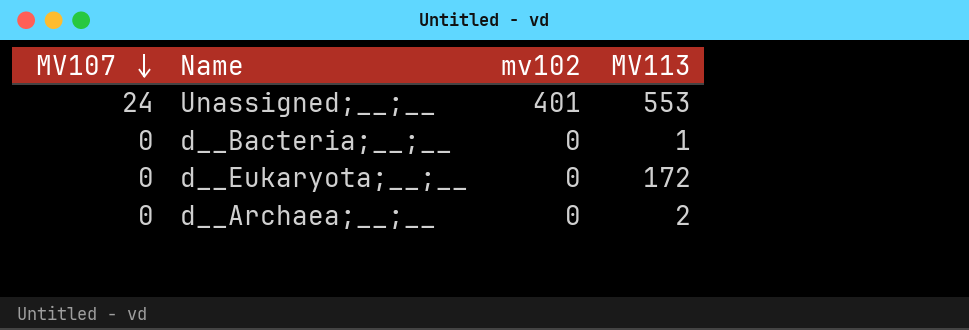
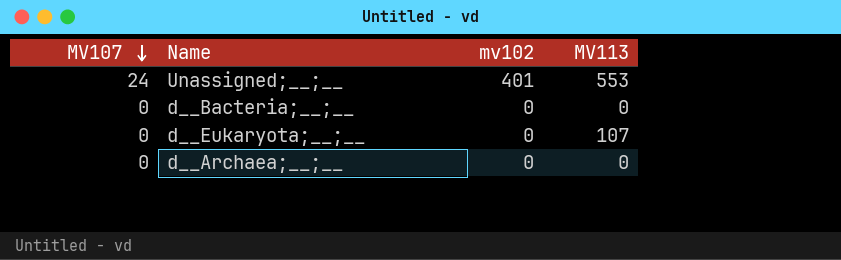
d__Bacteria;__;__ | MV113: 1 -> 0
d__Eukaryota;__;__ | MV113: 172 -> 107
d__Archaea;__;__ | MV113: 2 -> 0

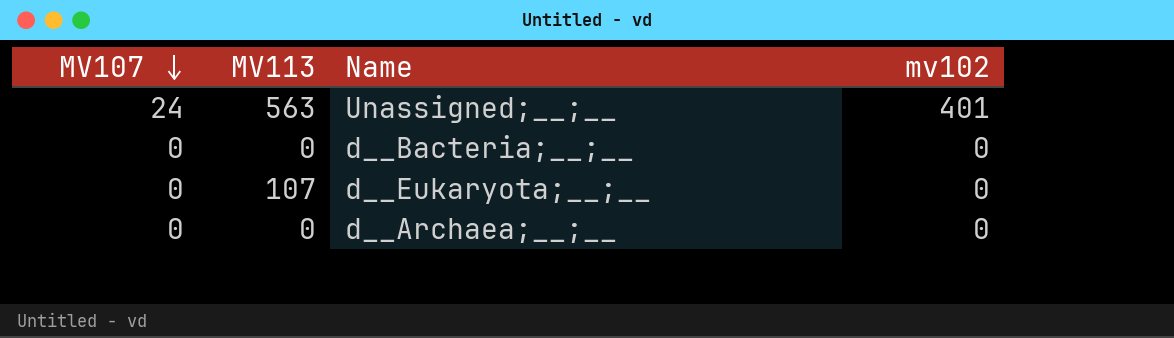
column MV113 | position: 4 -> 2
Unassigned;__;__ | MV113: 553 -> 563

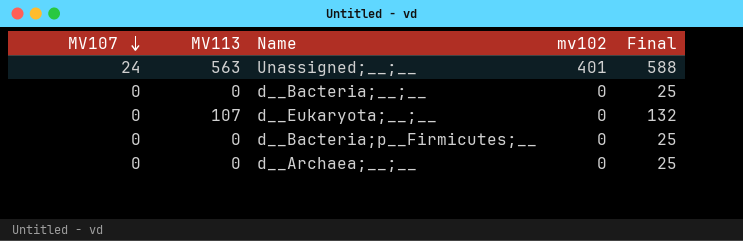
column Final | formula: none -> [MV113] + 25
row d__Bacteria;p__Firmicutes;__: none -> 0 | 0 | 0 | 25

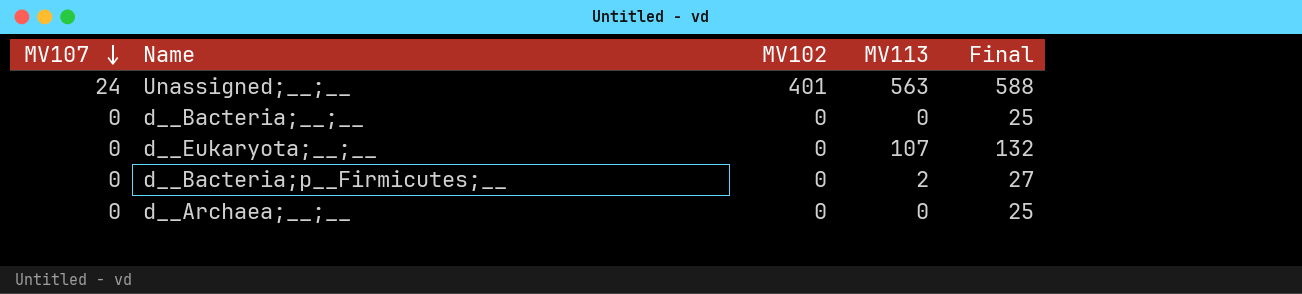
column name: mv102 -> MV102
column MV113 | position: 2 -> 4
d__Bacteria;p__Firmicutes;__ | MV113: 0 -> 2
d__Bacteria;p__Firmicutes;__ | Final: 25 -> 27

